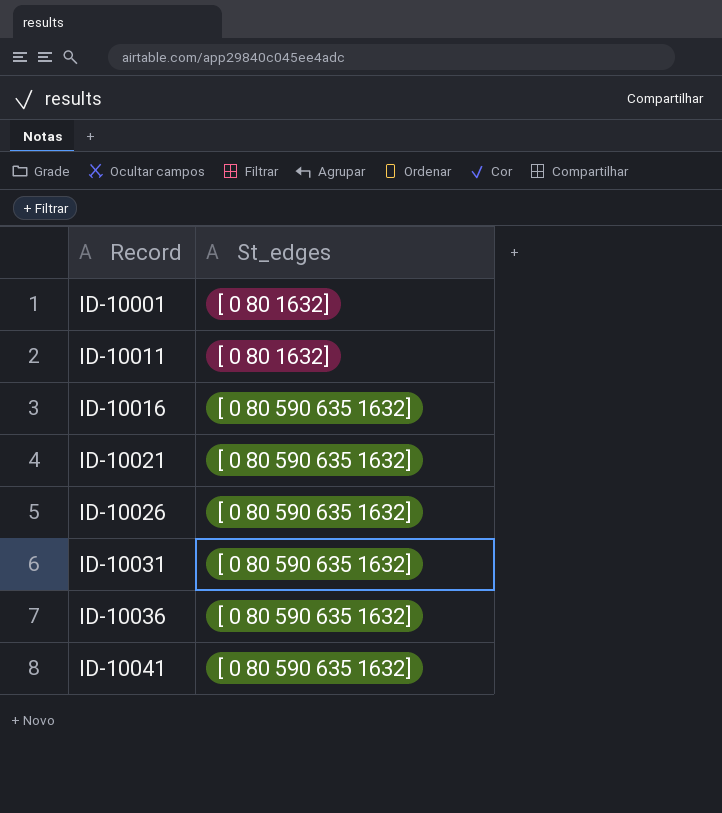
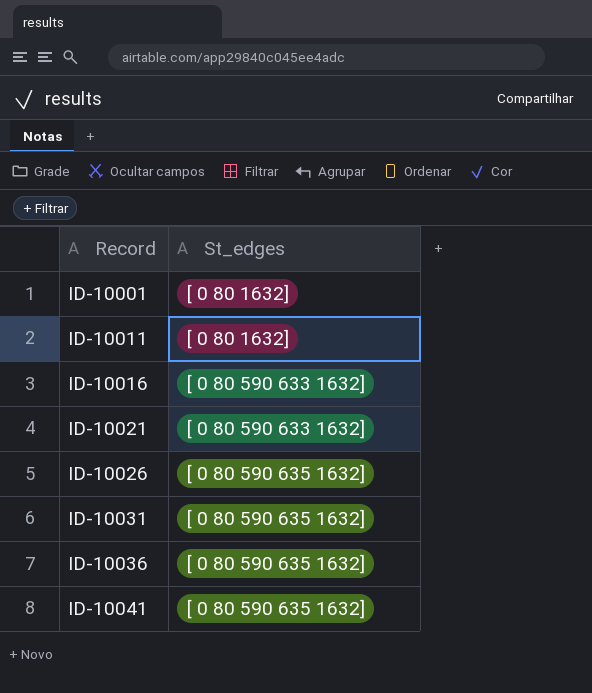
ID-10016 | St_edges: [ 0 80 590 635 1632] -> [ 0 80 590 633 1632]
ID-10021 | St_edges: [ 0 80 590 635 1632] -> [ 0 80 590 633 1632]

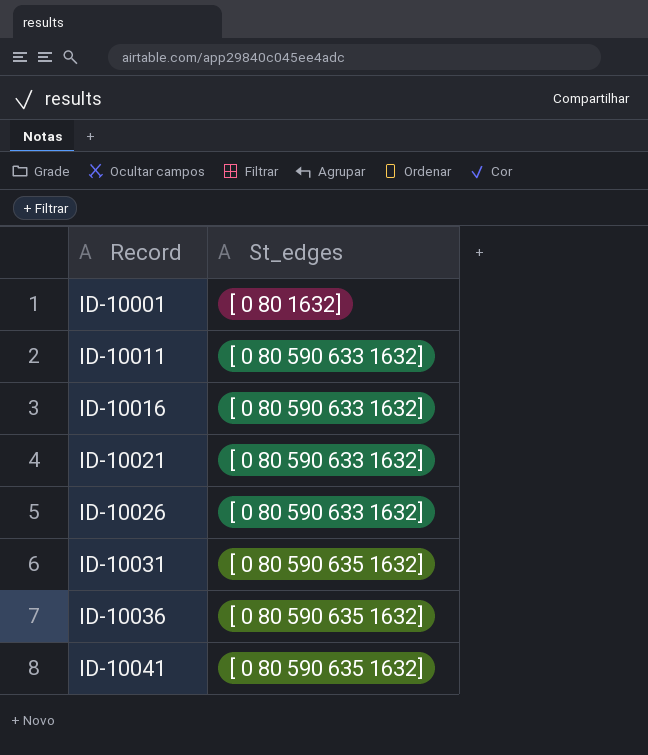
ID-10011 | St_edges: [ 0 80 1632] -> [ 0 80 590 633 1632]
ID-10026 | St_edges: [ 0 80 590 635 1632] -> [ 0 80 590 633 1632]

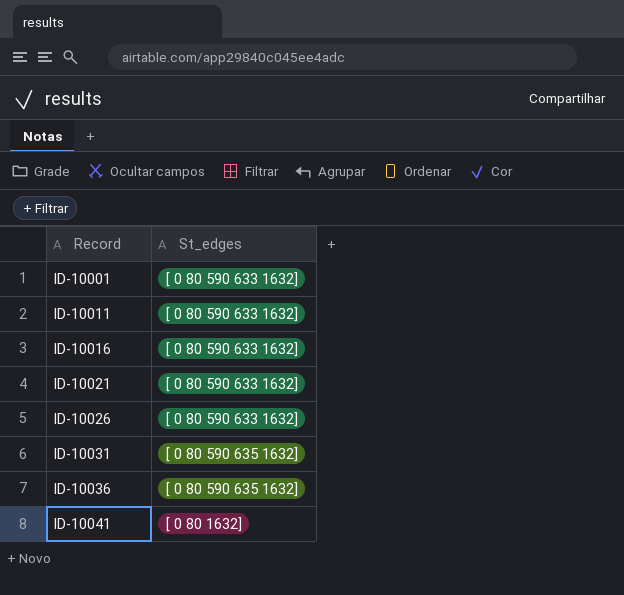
ID-10001 | St_edges: [ 0 80 1632] -> [ 0 80 590 633 1632]
ID-10041 | St_edges: [ 0 80 590 635 1632] -> [ 0 80 1632]

